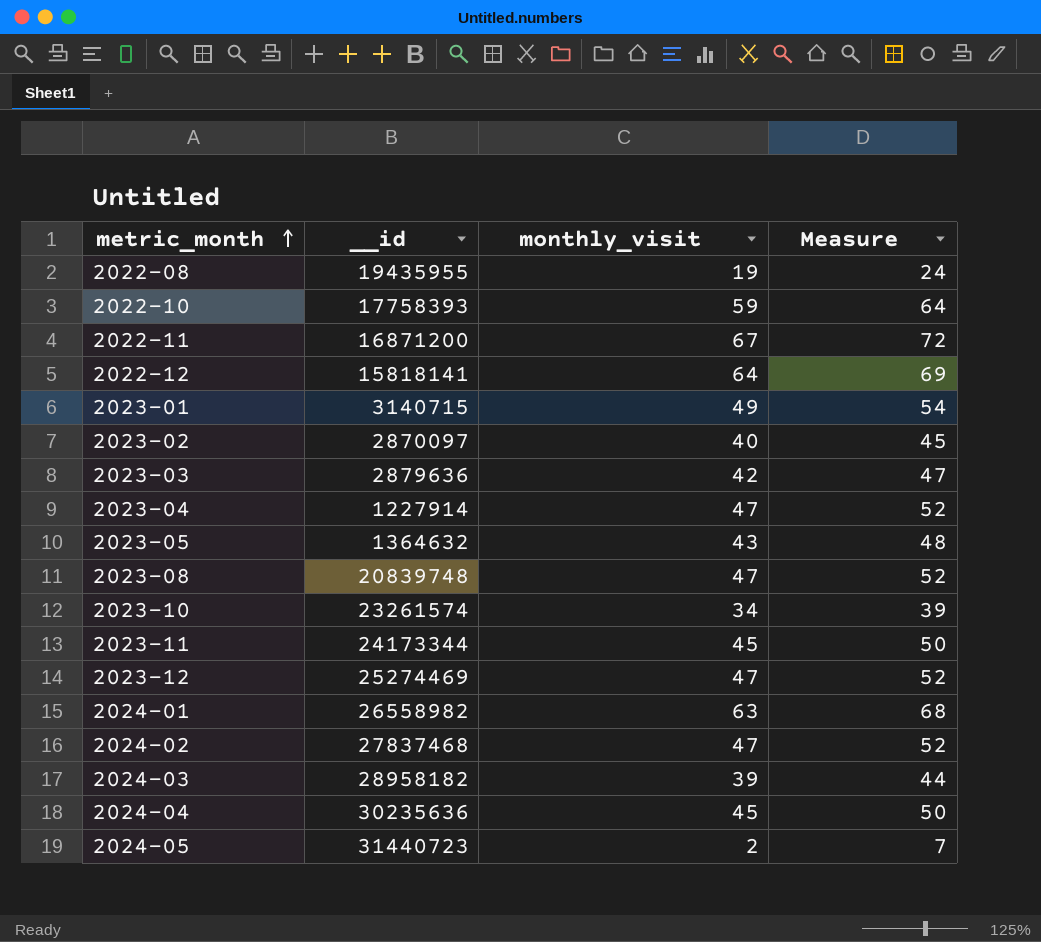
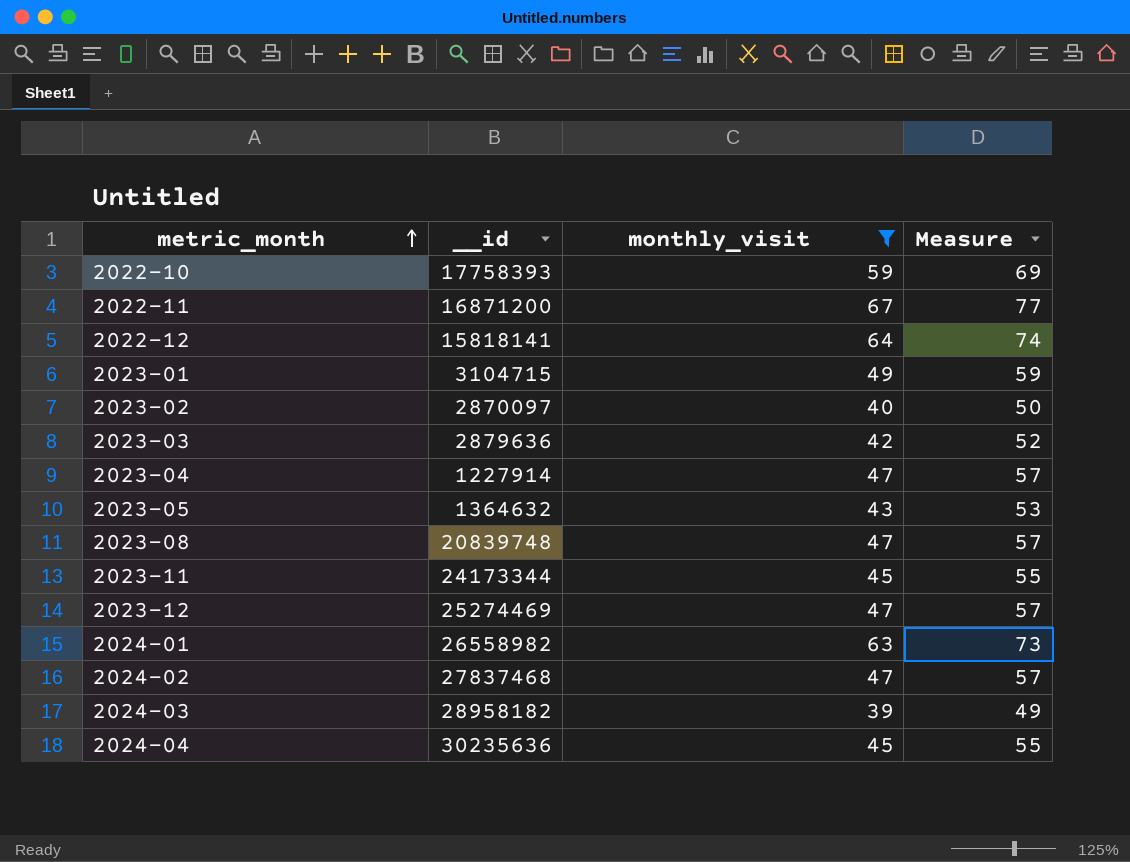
filter: none -> monthly_visit >= 39
column Measure | formula: [monthly_visit] + 5 -> [monthly_visit] + 10
2023-01 | __id: 3140715 -> 3104715

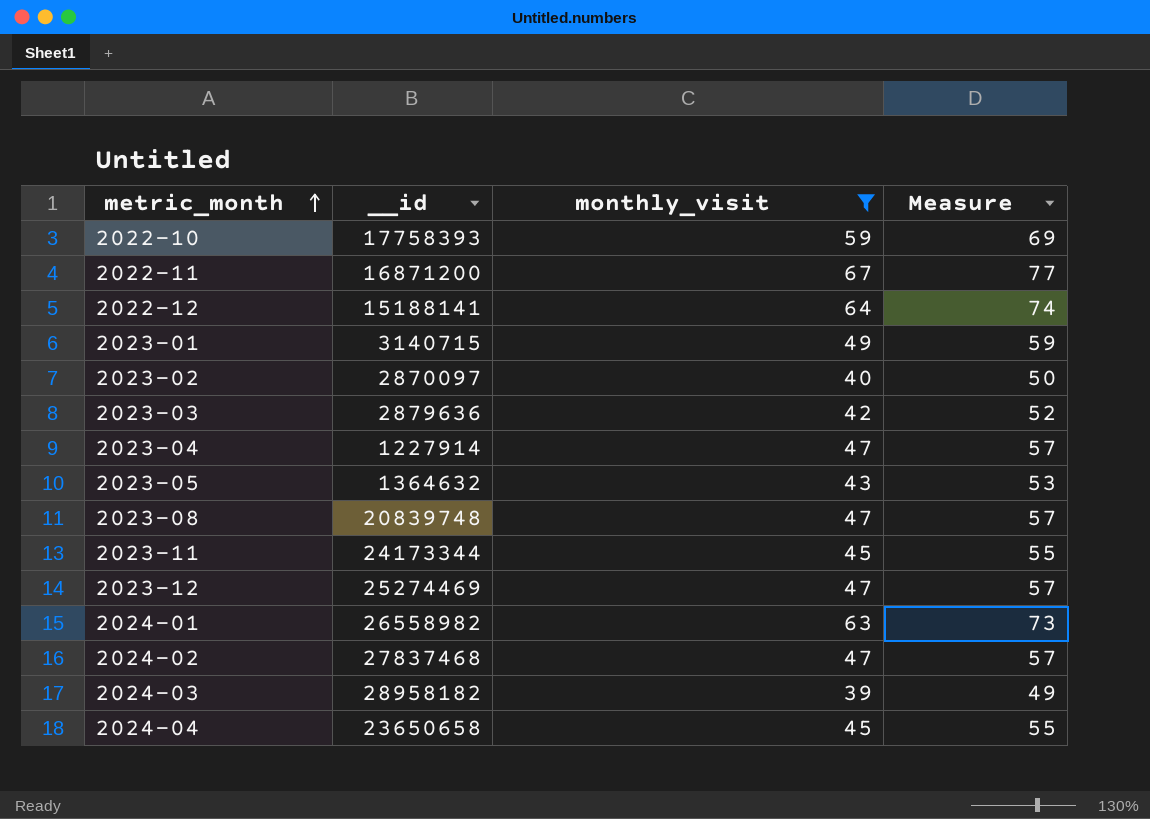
2022-12 | __id: 15818141 -> 15188141
2023-01 | __id: 3104715 -> 3140715
2024-04 | __id: 30235636 -> 23650658

